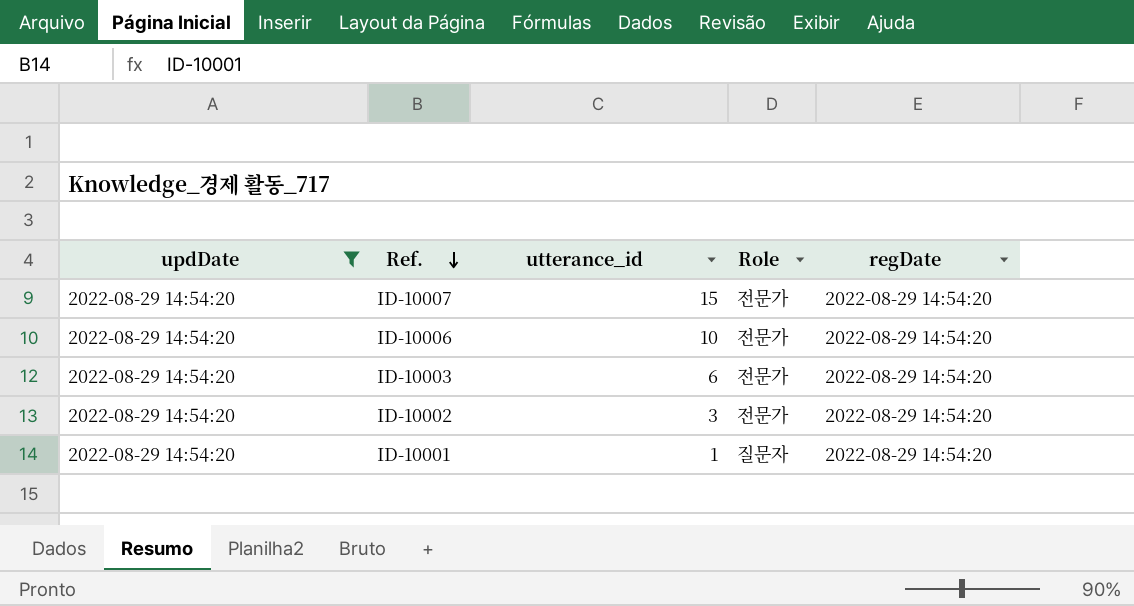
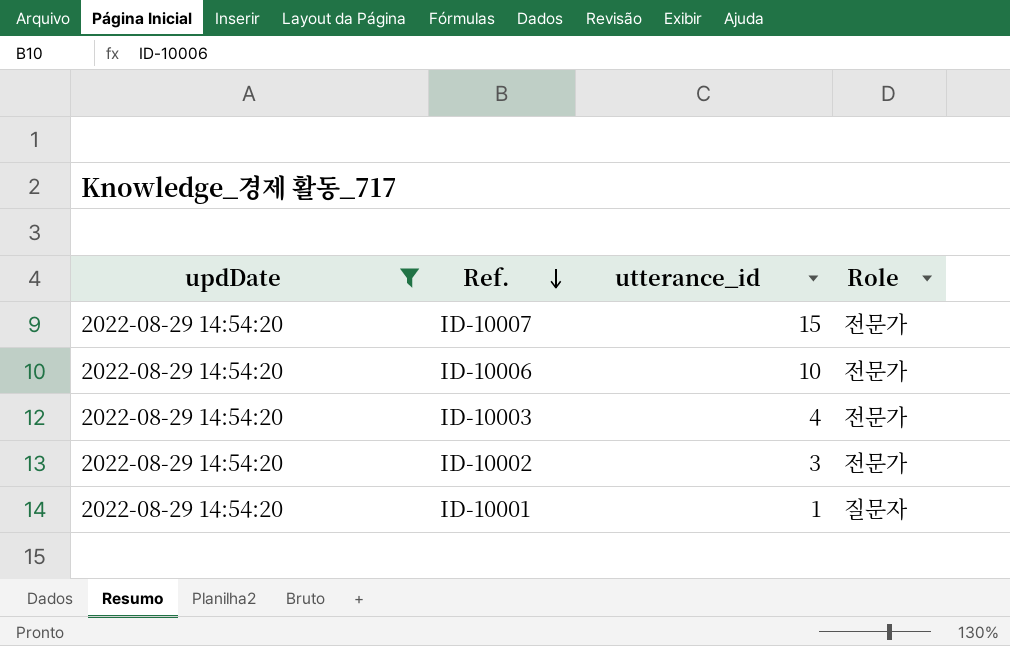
column regDate | position: 5 -> none
ID-10003 | utterance_id: 6 -> 4

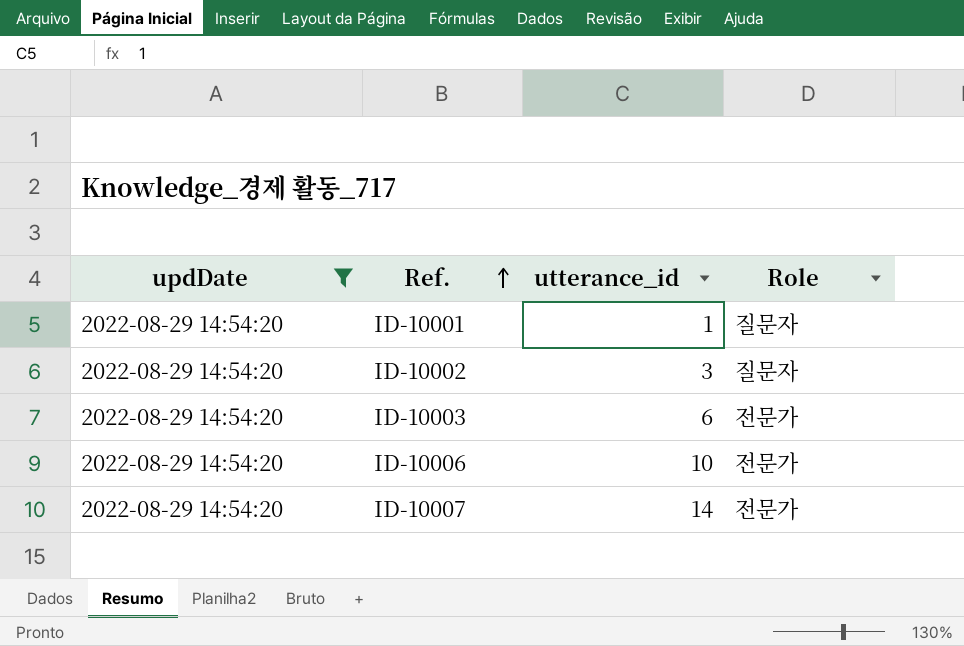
row order: Ref. descending -> Ref. ascending
ID-10002 | Role: 전문가 -> 질문자
ID-10003 | utterance_id: 4 -> 6
ID-10007 | utterance_id: 15 -> 14

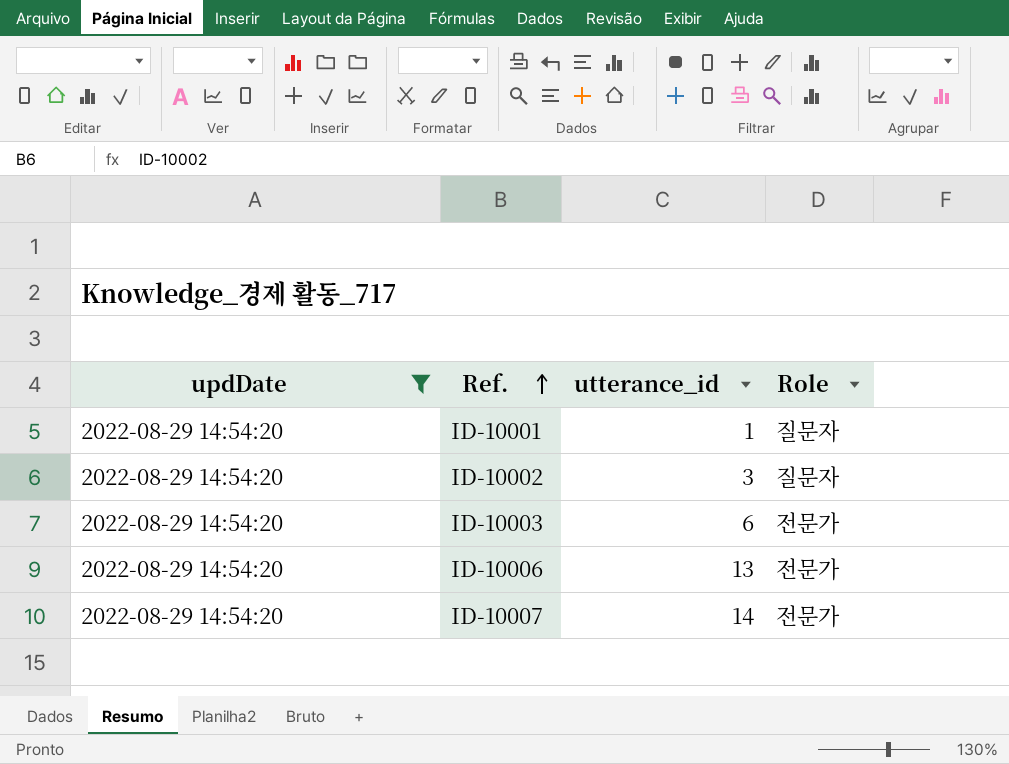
ID-10006 | utterance_id: 10 -> 13

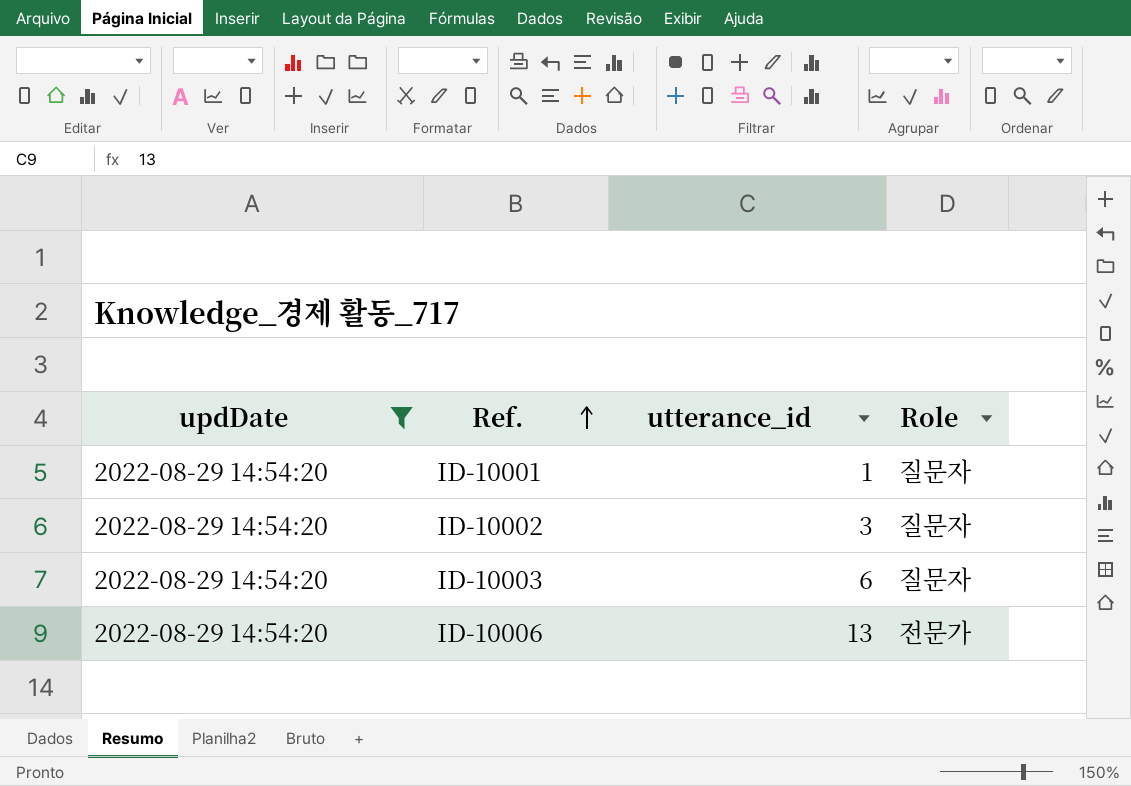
row ID-10007: 2022-08-29 14:54:20 | 14 | 전문가 -> none
ID-10003 | Role: 전문가 -> 질문자

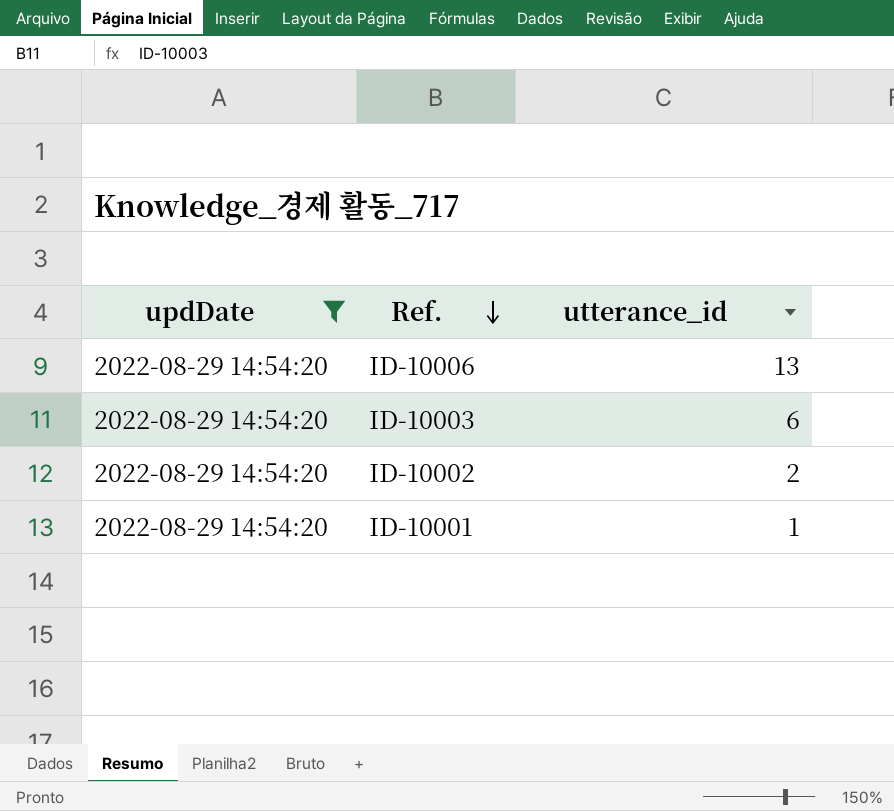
row order: Ref. ascending -> Ref. descending
column Role | position: 4 -> none
ID-10002 | utterance_id: 3 -> 2

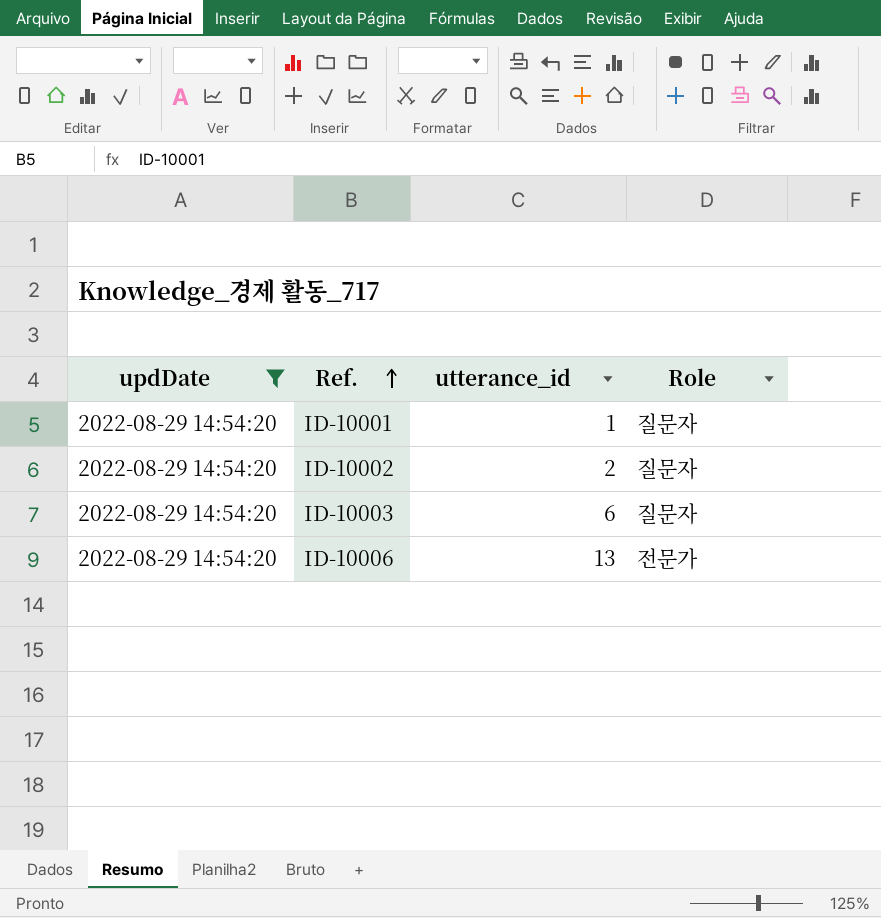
row order: Ref. descending -> Ref. ascending
column Role | position: none -> 4

